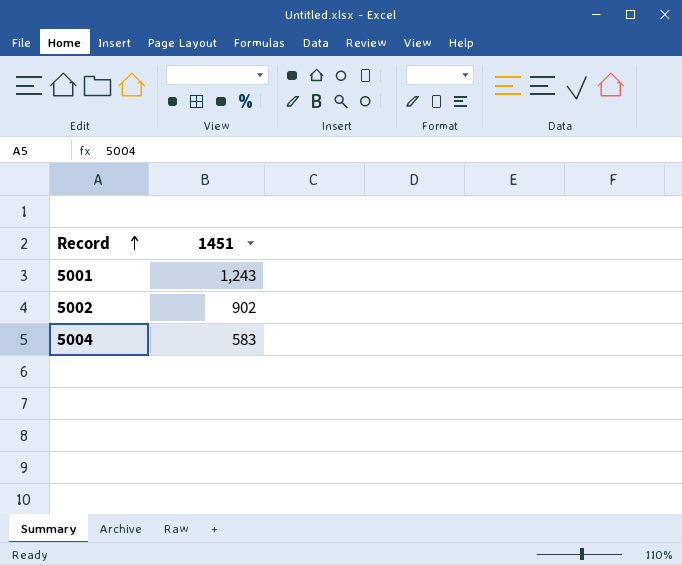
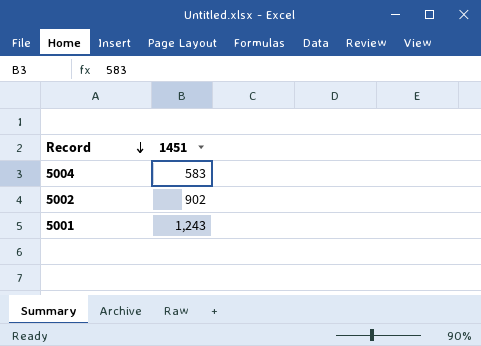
row order: Record ascending -> Record descending

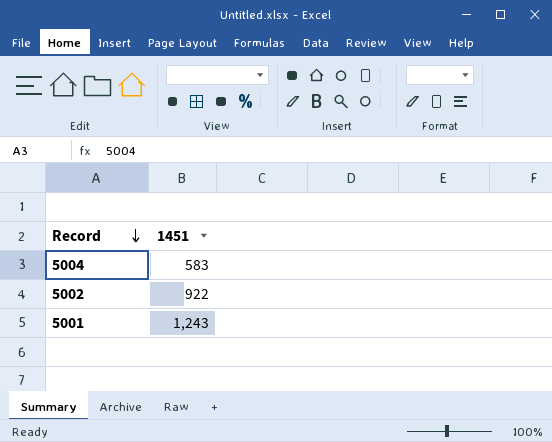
5002 | 1451: 902 -> 922

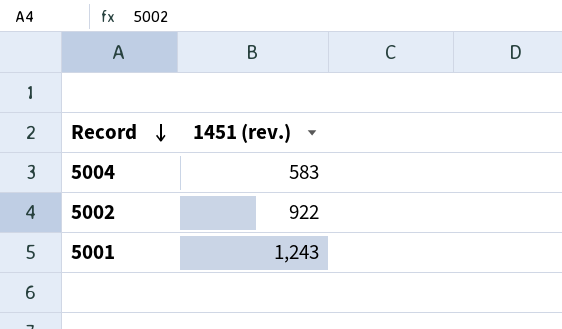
column name: 1451 -> 1451 (rev.)

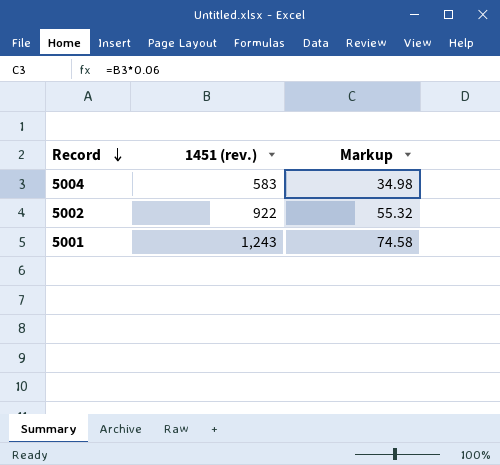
column Markup | formula: none -> [1451 (rev.)] * 0.06

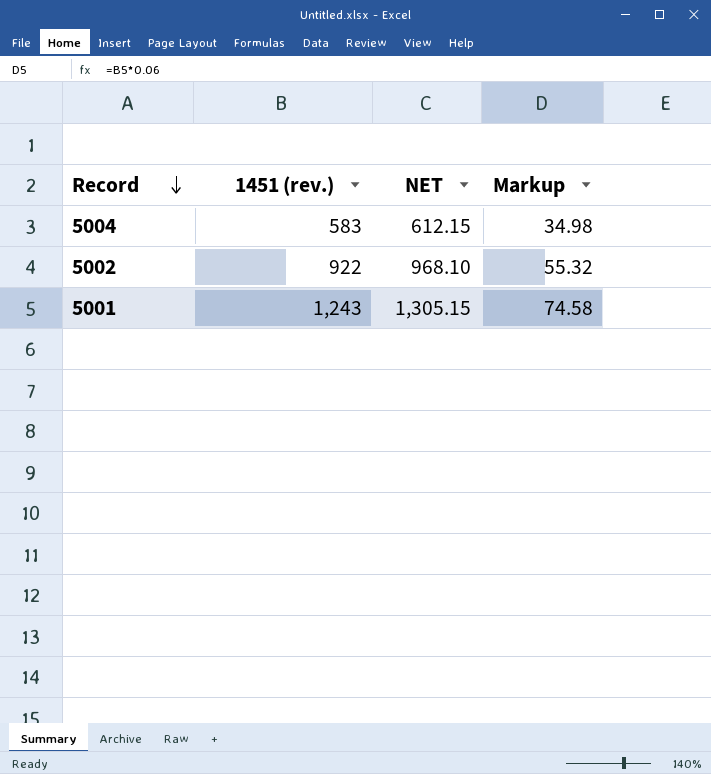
column NET | formula: none -> [1451 (rev.)] * 1.05

